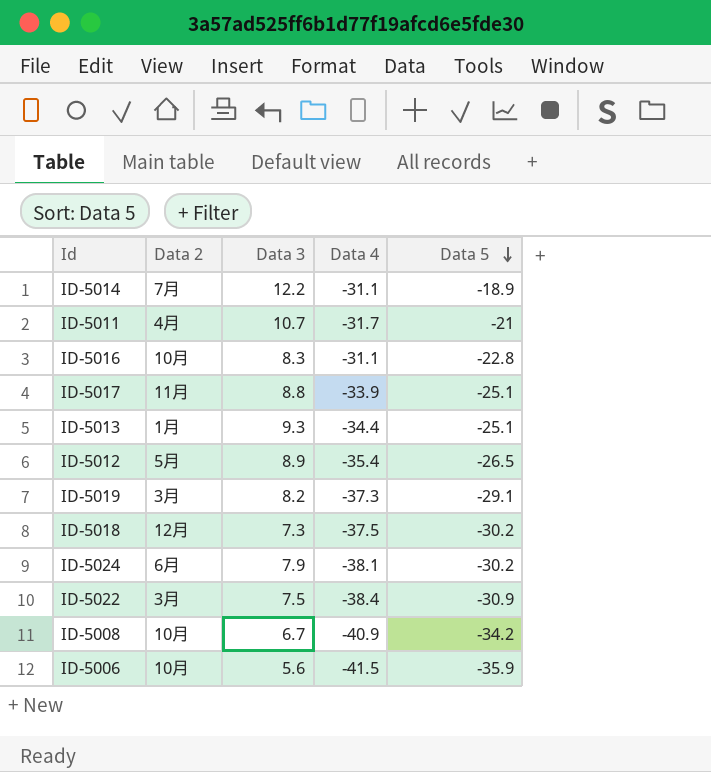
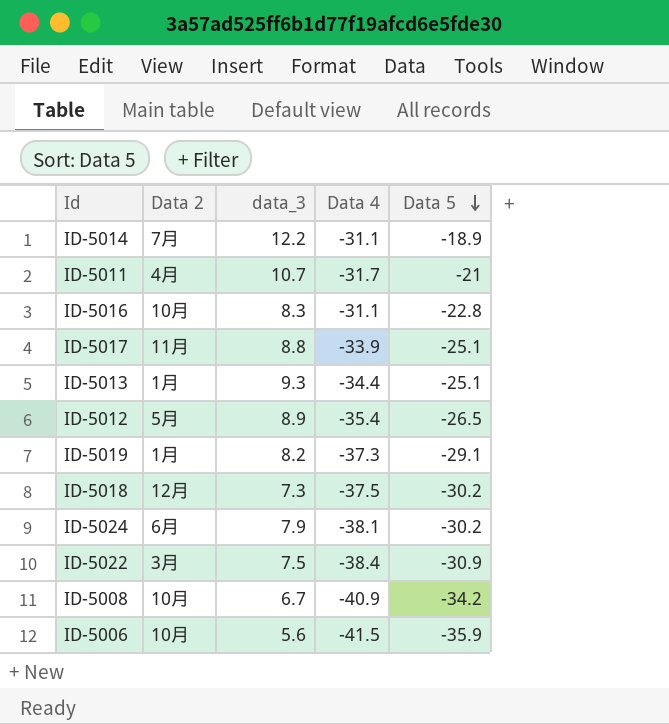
column name: Data 3 -> data_3
ID-5019 | Data 2: 3月 -> 1月

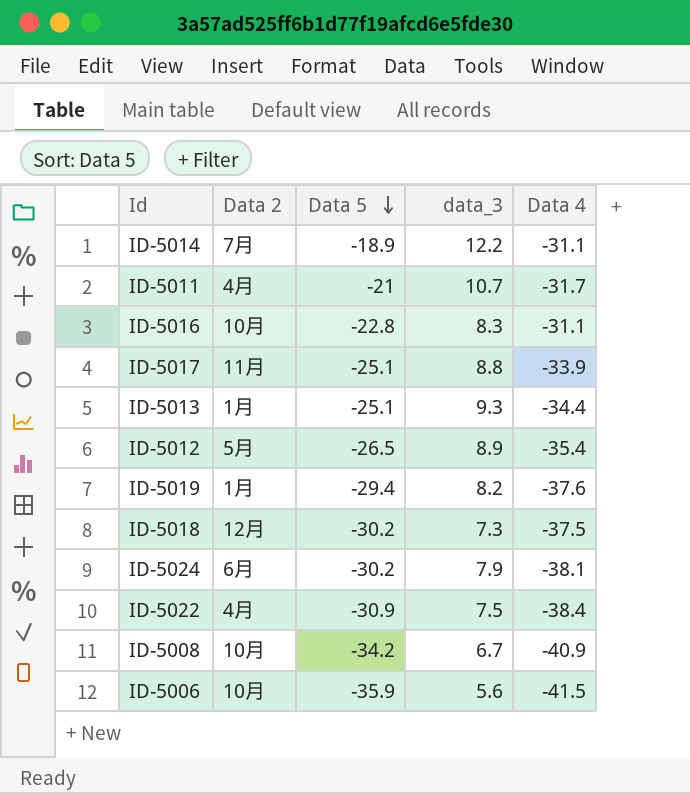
column Data 5 | position: 5 -> 3
ID-5019 | Data 5: -29.1 -> -29.4
ID-5019 | Data 4: -37.3 -> -37.6
ID-5022 | Data 2: 3月 -> 4月

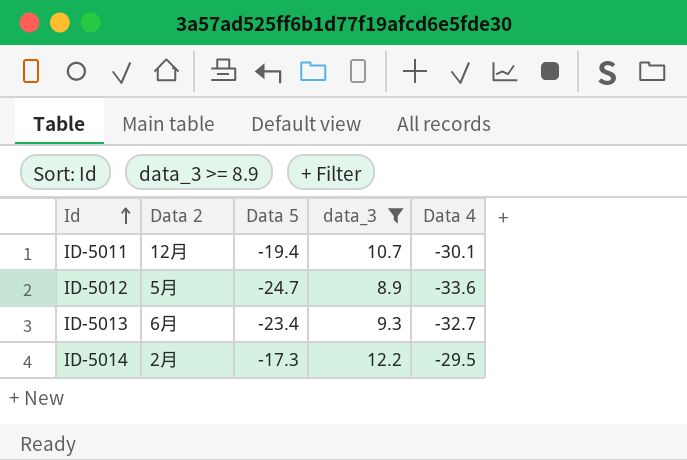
filter: none -> data_3 >= 8.9
row order: Data 5 descending -> Id ascending
ID-5011 | Data 2: 4月 -> 12月
ID-5011 | Data 5: -21 -> -19.4
ID-5011 | Data 4: -31.7 -> -30.1
ID-5012 | Data 5: -26.5 -> -24.7
ID-5012 | Data 4: -35.4 -> -33.6
ID-5013 | Data 2: 1月 -> 6月
ID-5013 | Data 5: -25.1 -> -23.4
ID-5013 | Data 4: -34.4 -> -32.7
ID-5014 | Data 2: 7月 -> 2月
ID-5014 | Data 5: -18.9 -> -17.3
ID-5014 | Data 4: -31.1 -> -29.5

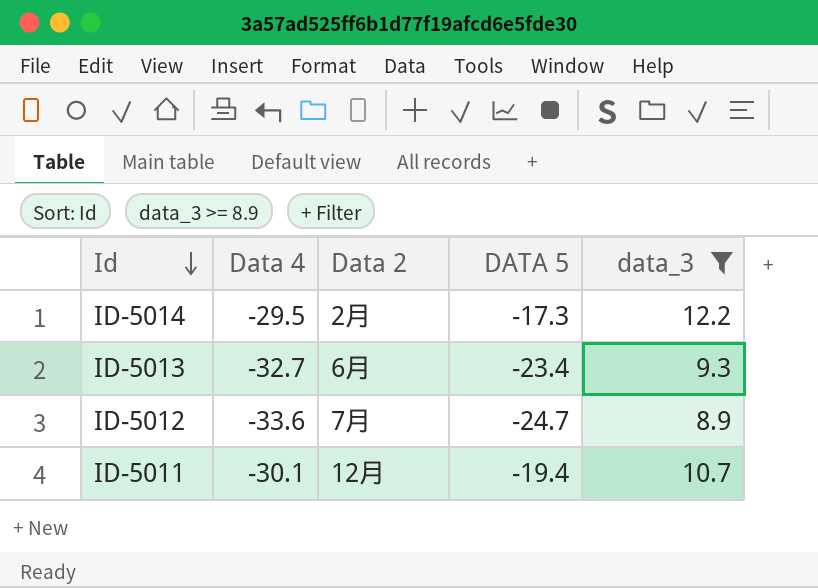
row order: Id ascending -> Id descending
column Data 4 | position: 5 -> 2
column name: Data 5 -> DATA 5
ID-5012 | Data 2: 5月 -> 7月

